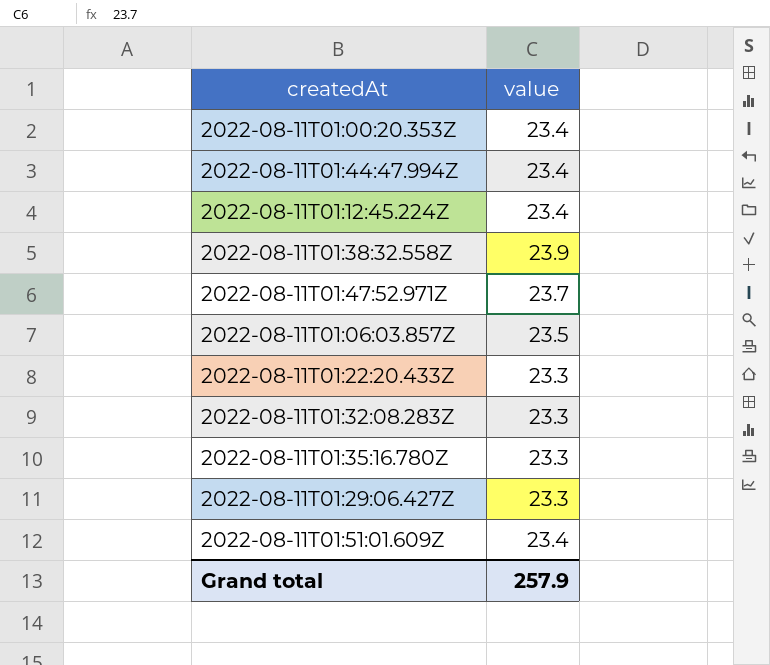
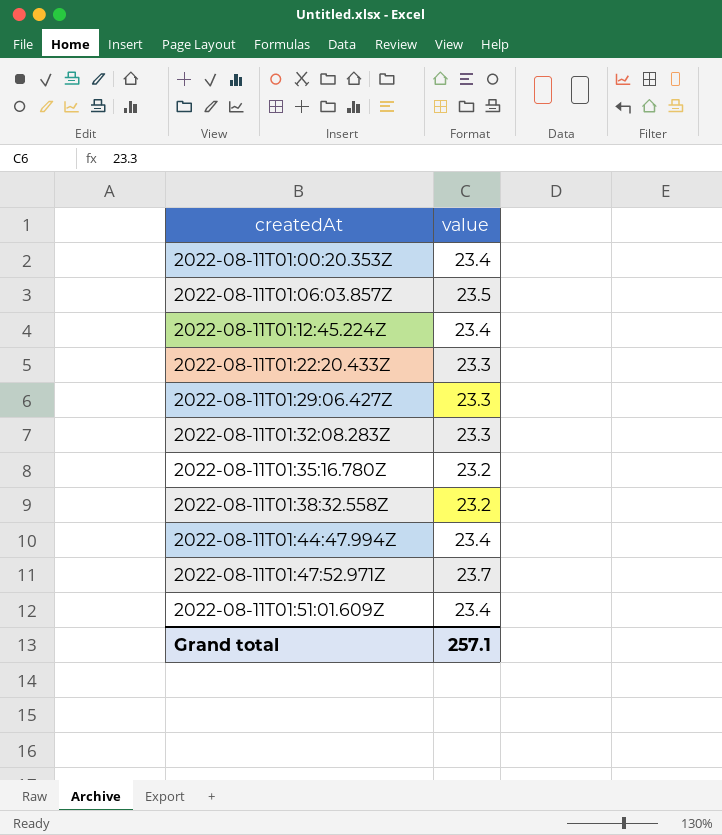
row order: none -> createdAt ascending
2022-08-11T01:35:16.780Z | value: 23.3 -> 23.2
2022-08-11T01:38:32.558Z | value: 23.9 -> 23.2
Grand total | value: 257.9 -> 257.1

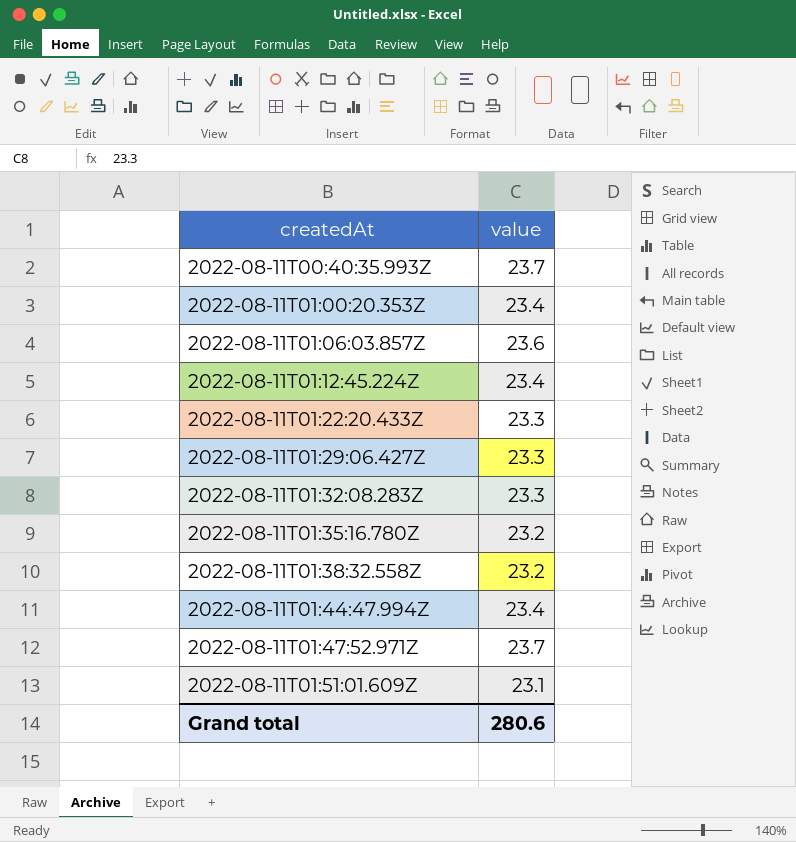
row 2022-08-11T00:40:35.993Z: none -> 23.7
2022-08-11T01:06:03.857Z | value: 23.5 -> 23.6
2022-08-11T01:51:01.609Z | value: 23.4 -> 23.1
Grand total | value: 257.1 -> 280.6

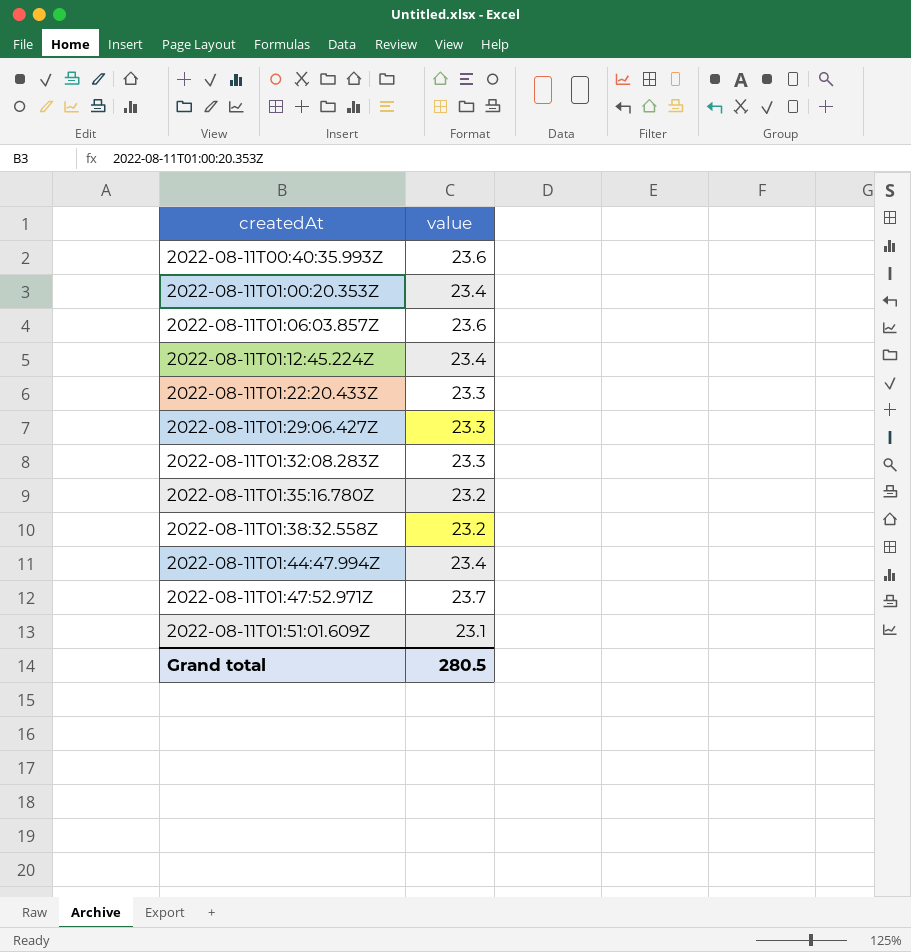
2022-08-11T00:40:35.993Z | value: 23.7 -> 23.6
Grand total | value: 280.6 -> 280.5

